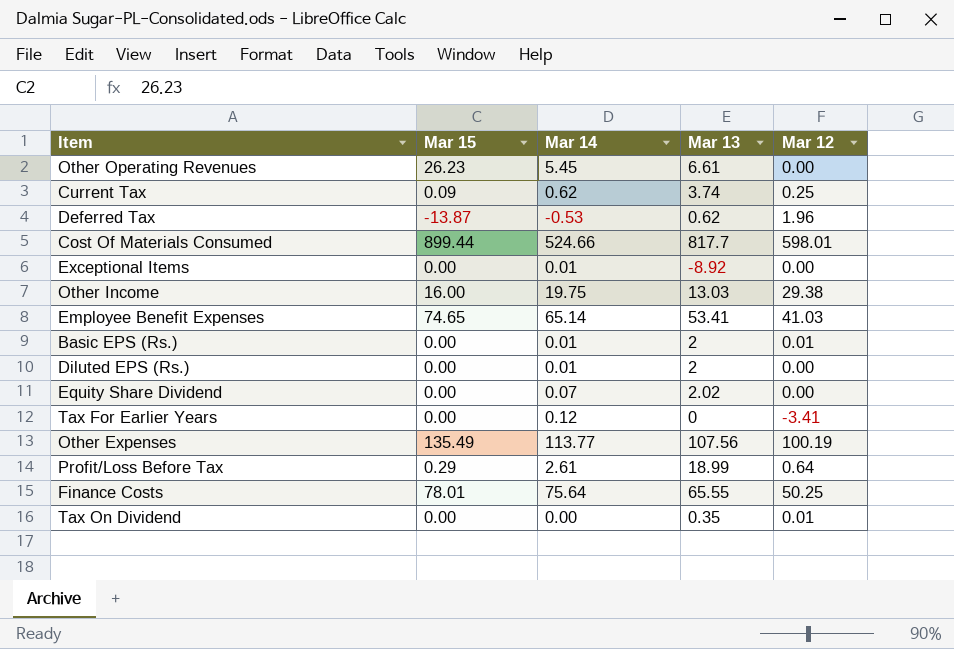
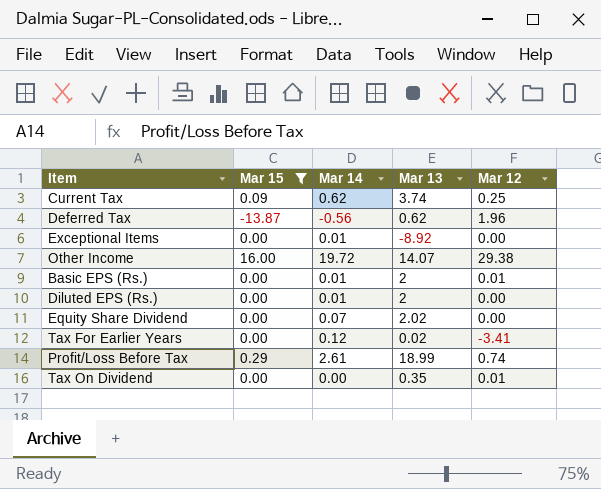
filter: none -> Mar 15 <= 16.00
Deferred Tax | Mar 14: -0.53 -> -0.56
Other Income | Mar 14: 19.75 -> 19.72
Other Income | Mar 13: 13.03 -> 14.07
Tax For Earlier Years | Mar 13: 0 -> 0.02
Profit/Loss Before Tax | Mar 12: 0.64 -> 0.74

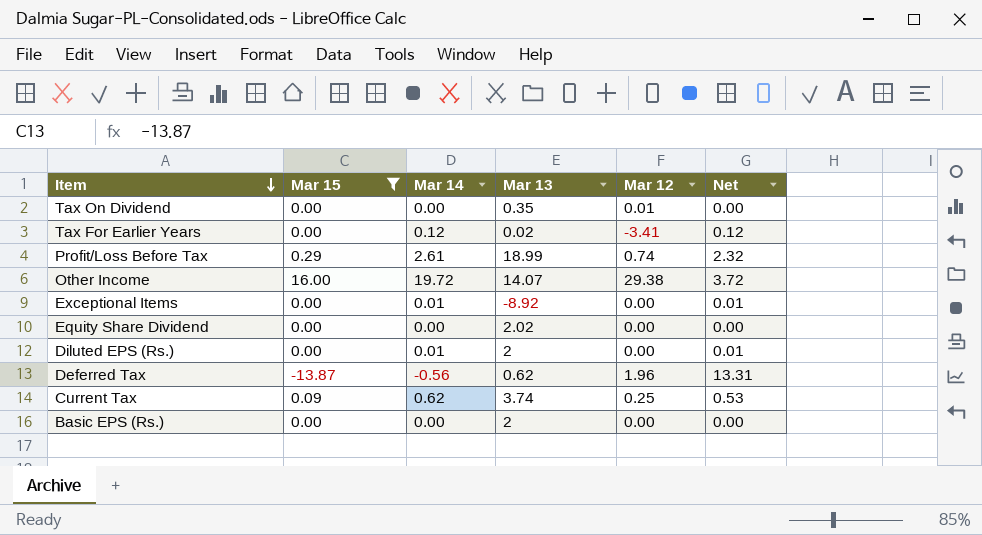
row order: none -> Item descending
column Net | formula: none -> [Mar 14] - [Mar 15]
Equity Share Dividend | Mar 14: 0.07 -> 0.00
Basic EPS (Rs.) | Mar 14: 0.01 -> 0.00
Basic EPS (Rs.) | Mar 12: 0.01 -> 0.00

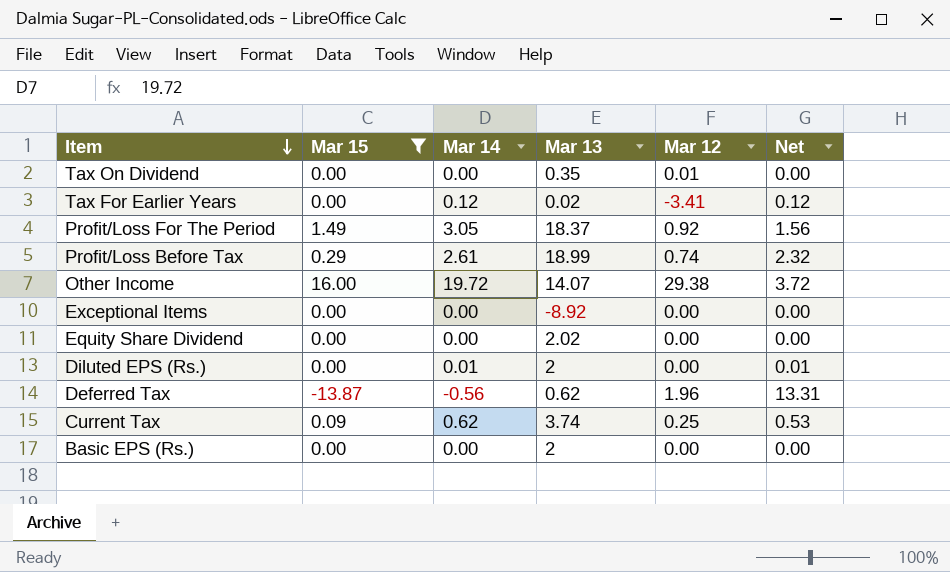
row Profit/Loss For The Period: none -> 1.49 | 3.05 | 18.37 | 0.92 | 1.56
Exceptional Items | Mar 14: 0.01 -> 0.00
Exceptional Items | Net: 0.01 -> 0.00

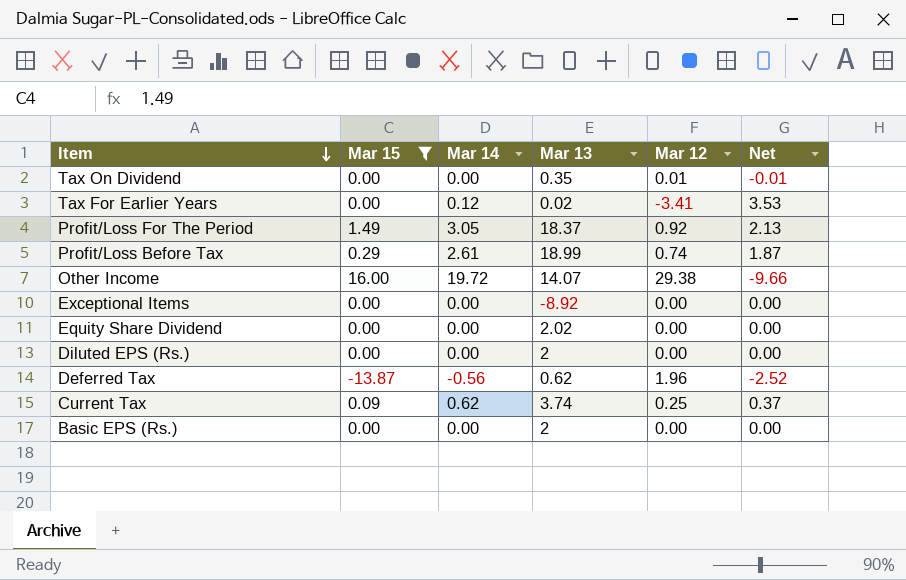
column Net | formula: [Mar 14] - [Mar 15] -> [Mar 14] - [Mar 12]
Diluted EPS (Rs.) | Mar 14: 0.01 -> 0.00

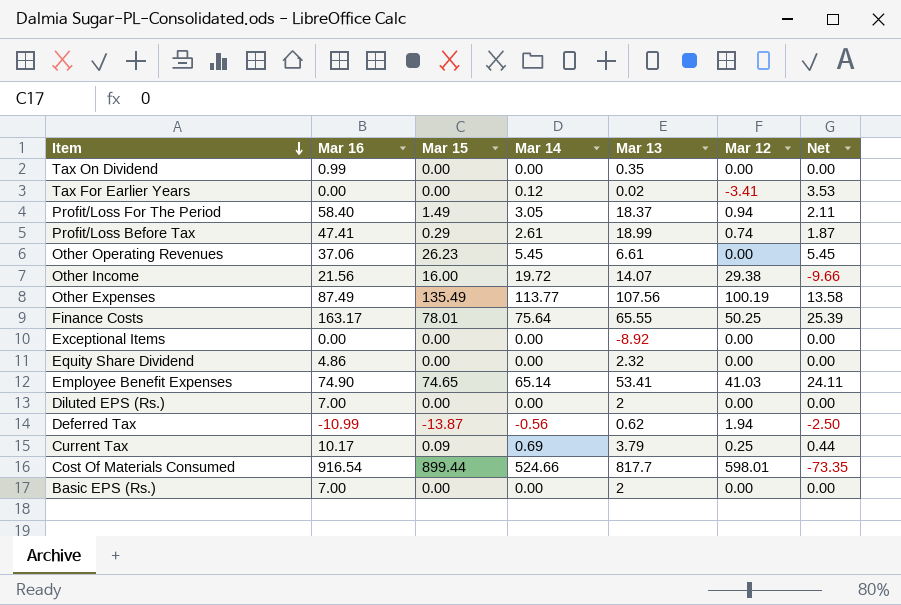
filter: Mar 15 <= 16.00 -> none
column Mar 16 | position: none -> 2
Tax On Dividend | Mar 12: 0.01 -> 0.00
Tax On Dividend | Net: -0.01 -> 0.00
Profit/Loss For The Period | Mar 12: 0.92 -> 0.94
Profit/Loss For The Period | Net: 2.13 -> 2.11
Equity Share Dividend | Mar 13: 2.02 -> 2.32
Deferred Tax | Mar 12: 1.96 -> 1.94
Deferred Tax | Net: -2.52 -> -2.50
Current Tax | Mar 14: 0.62 -> 0.69
Current Tax | Mar 13: 3.74 -> 3.79
Current Tax | Net: 0.37 -> 0.44

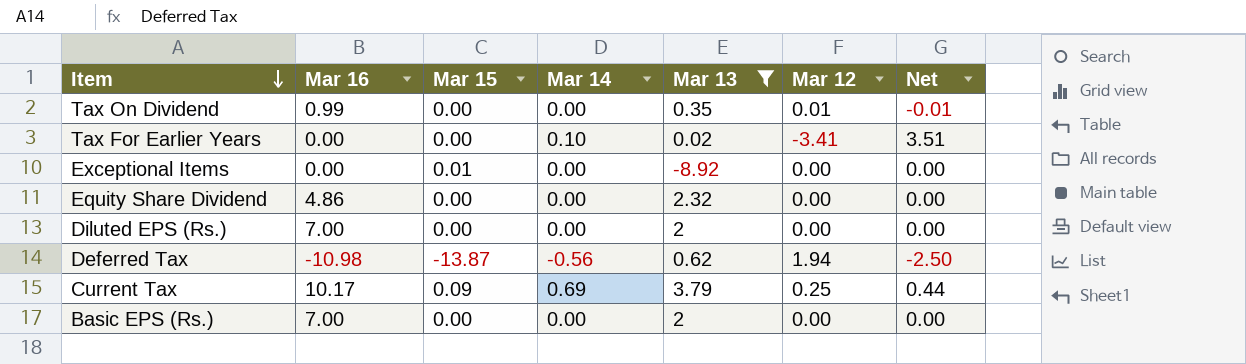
filter: none -> Mar 13 <= 3.79
Tax On Dividend | Mar 12: 0.00 -> 0.01
Tax On Dividend | Net: 0.00 -> -0.01
Tax For Earlier Years | Mar 14: 0.12 -> 0.10
Tax For Earlier Years | Net: 3.53 -> 3.51
Exceptional Items | Mar 15: 0.00 -> 0.01
Deferred Tax | Mar 16: -10.99 -> -10.98

